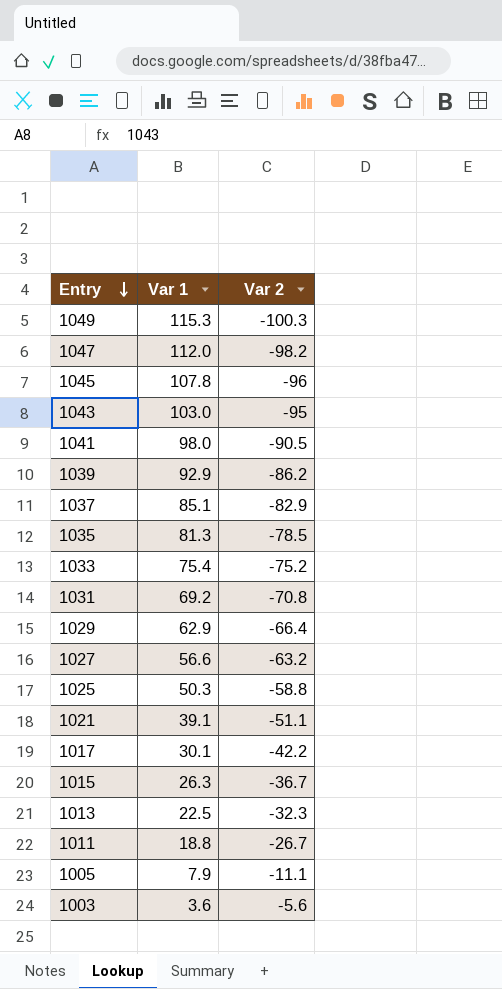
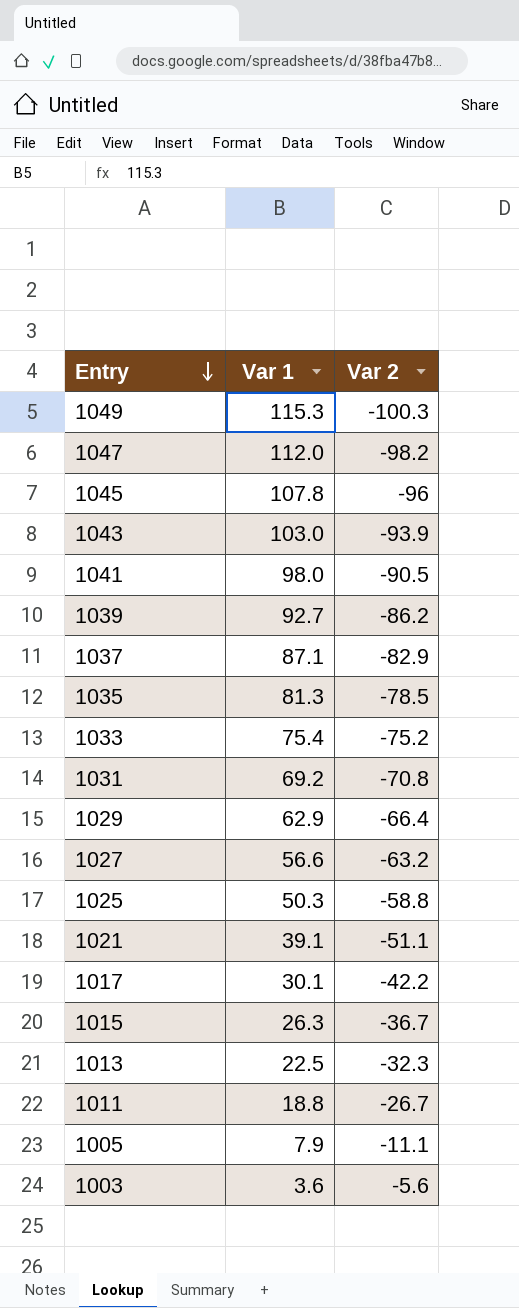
1043 | Var 2: -95 -> -93.9
1039 | Var 1: 92.9 -> 92.7
1037 | Var 1: 85.1 -> 87.1

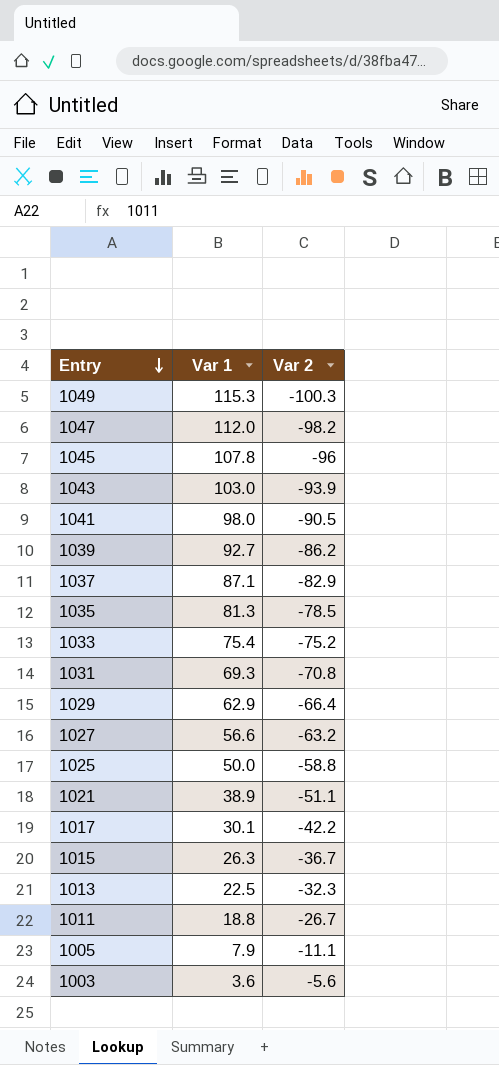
1031 | Var 1: 69.2 -> 69.3
1025 | Var 1: 50.3 -> 50.0
1021 | Var 1: 39.1 -> 38.9

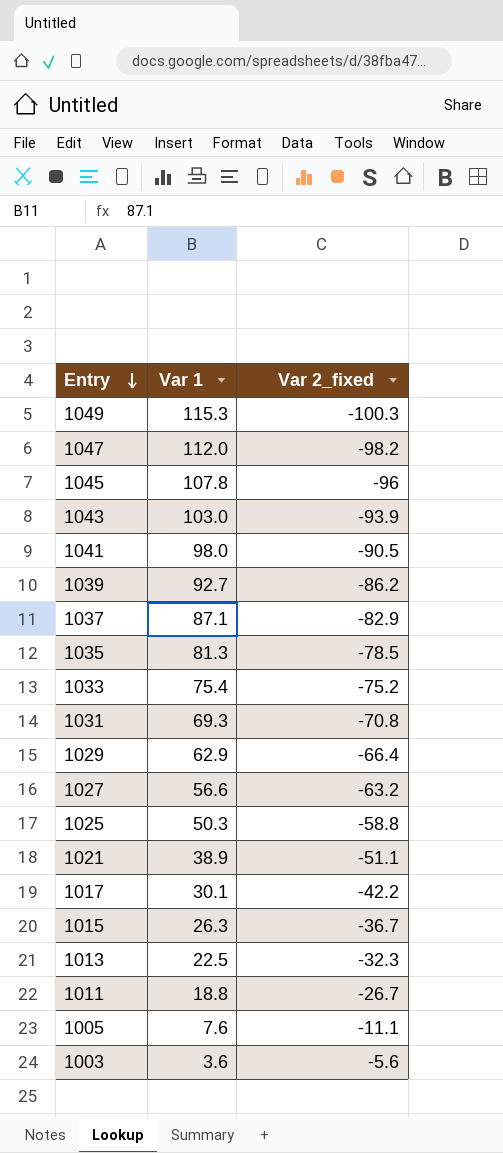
column name: Var 2 -> Var 2_fixed
1025 | Var 1: 50.0 -> 50.3
1005 | Var 1: 7.9 -> 7.6

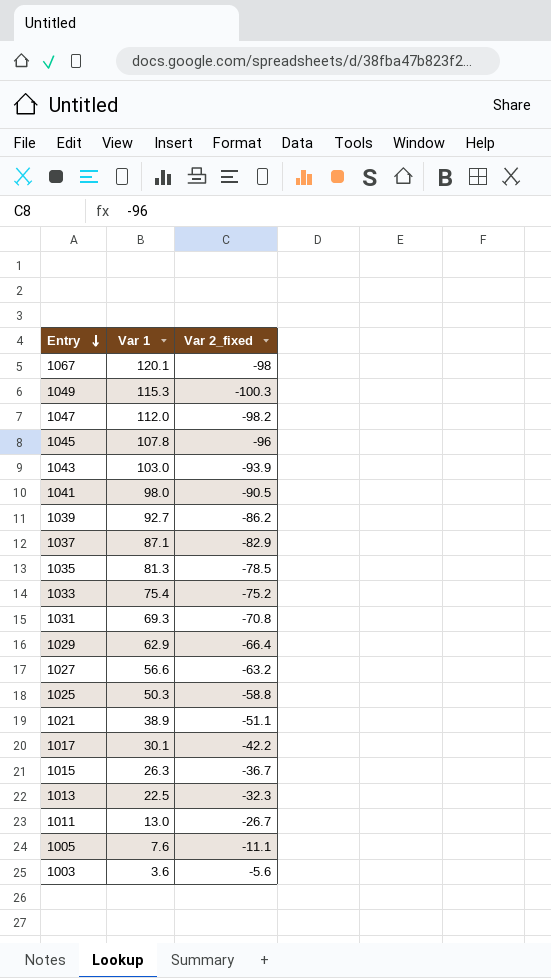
row 1067: none -> 120.1 | -98
1011 | Var 1: 18.8 -> 13.0

